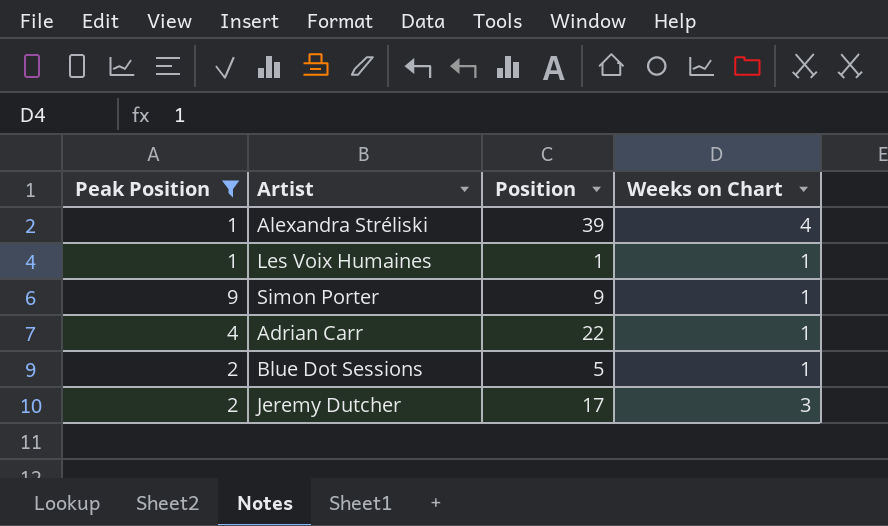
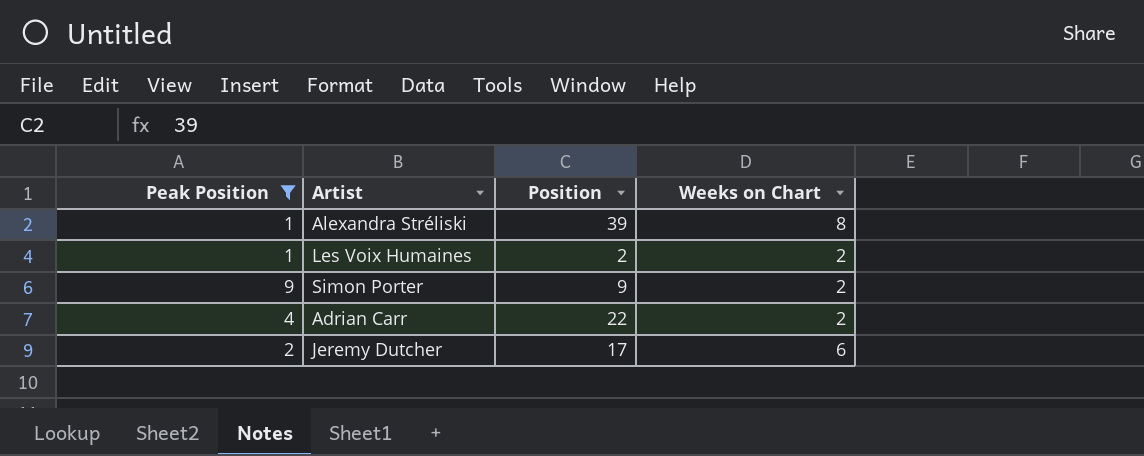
row Blue Dot Sessions: 2 | 5 | 1 -> none
Alexandra Stréliski | Weeks on Chart: 4 -> 8
Les Voix Humaines | Position: 1 -> 2
Les Voix Humaines | Weeks on Chart: 1 -> 2
Simon Porter | Weeks on Chart: 1 -> 2
Adrian Carr | Weeks on Chart: 1 -> 2
Jeremy Dutcher | Weeks on Chart: 3 -> 6

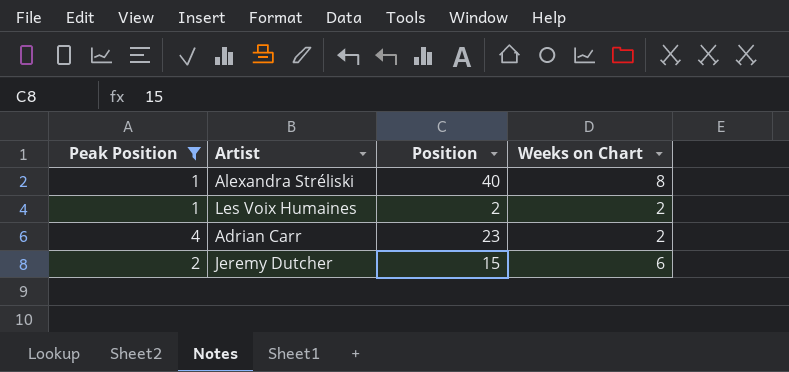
row Simon Porter: 9 | 9 | 2 -> none
Alexandra Stréliski | Position: 39 -> 40
Adrian Carr | Position: 22 -> 23
Jeremy Dutcher | Position: 17 -> 15

